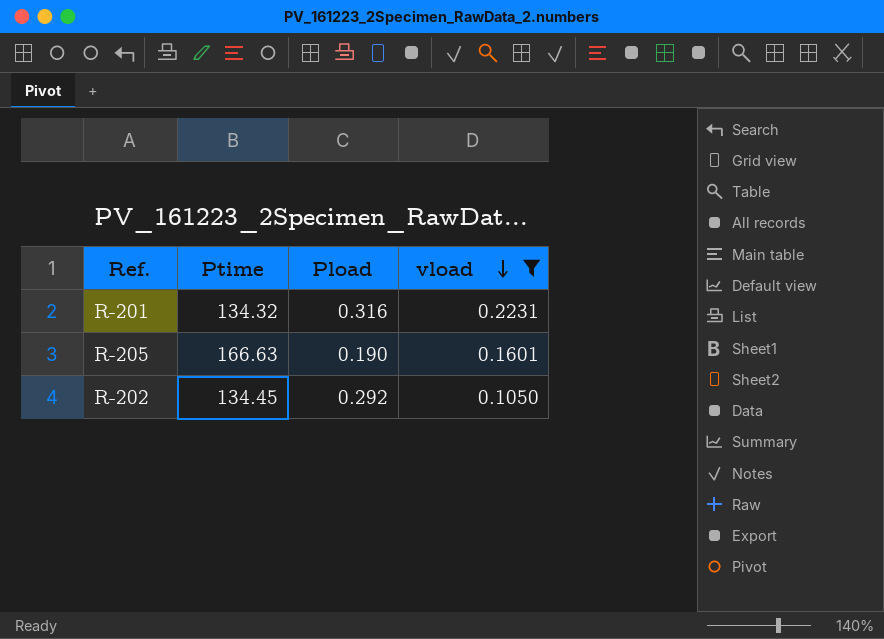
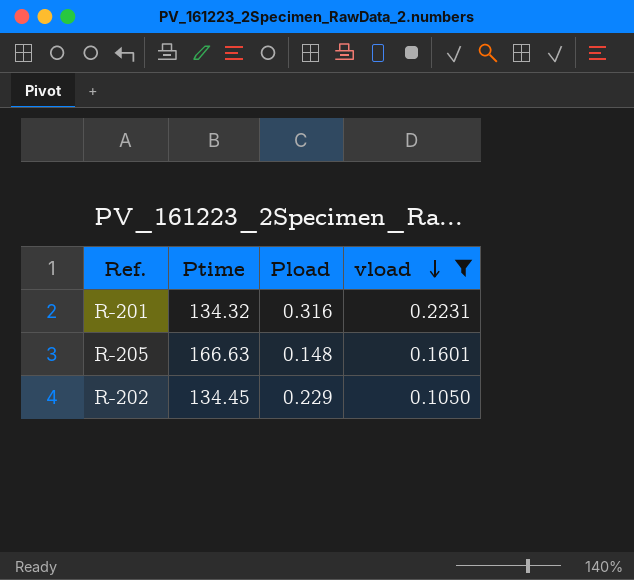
R-205 | Pload: 0.190 -> 0.148
R-202 | Pload: 0.292 -> 0.229

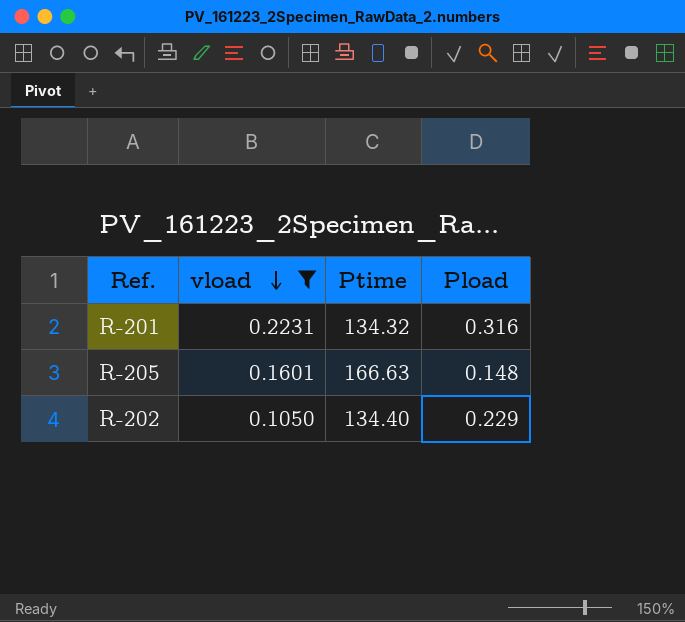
column vload | position: 4 -> 2
R-202 | Ptime: 134.45 -> 134.40

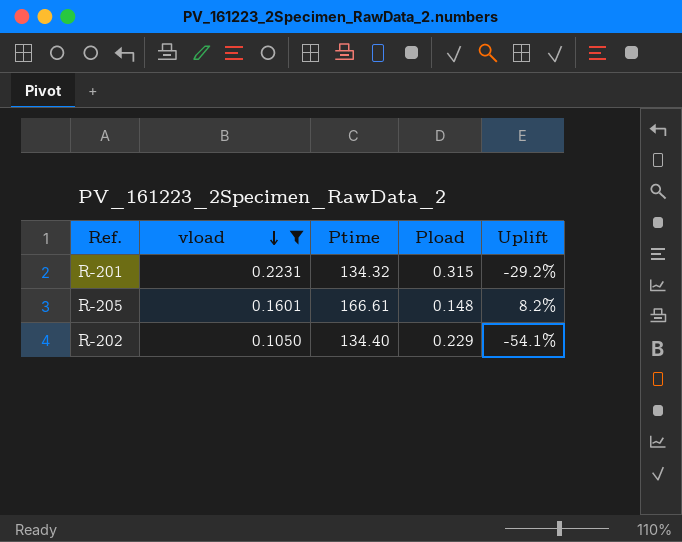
column Uplift | formula: none -> ([vload] - [Pload]) / [Pload]
R-201 | Pload: 0.316 -> 0.315
R-205 | Ptime: 166.63 -> 166.61

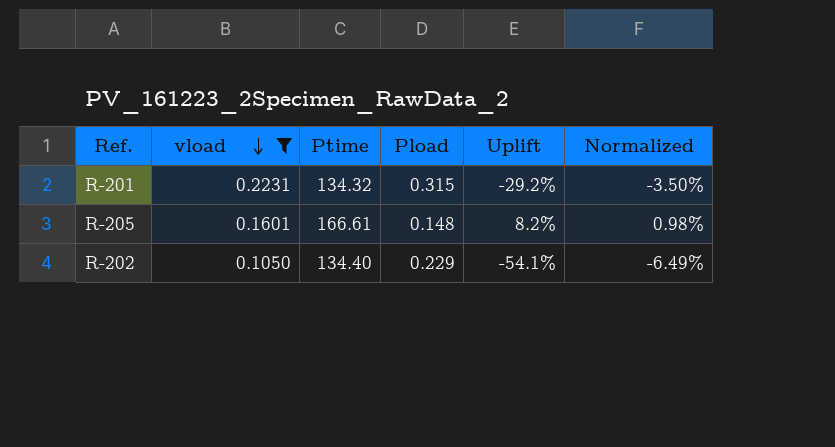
column Normalized | formula: none -> [Uplift] * 0.12

